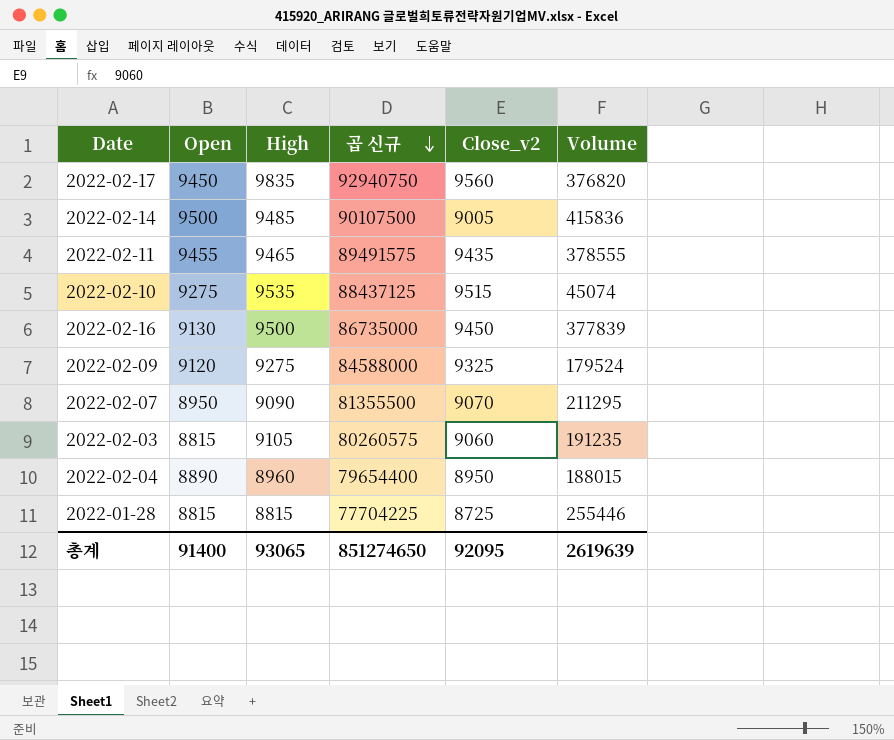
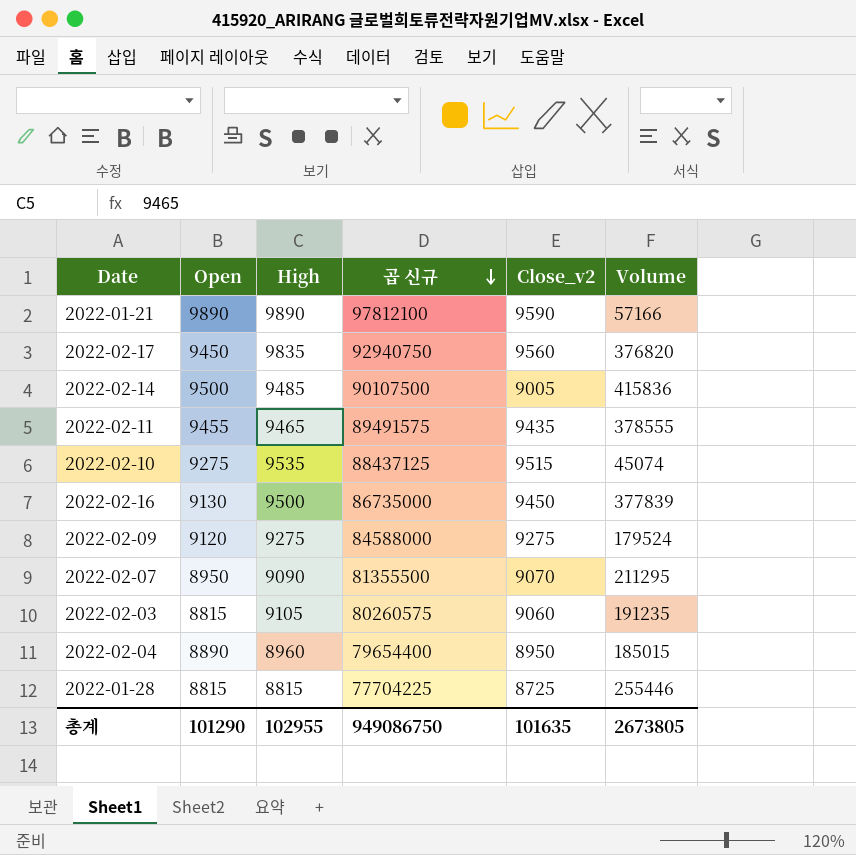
row 2022-01-21: none -> 9890 | 9890 | 97812100 | 9590 | 57166
2022-02-09 | Close_v2: 9325 -> 9275
2022-02-04 | Volume: 188015 -> 185015
총계 | Open: 91400 -> 101290
총계 | High: 93065 -> 102955
총계 | 곱 신규: 851274650 -> 949086750
총계 | Close_v2: 92095 -> 101635
총계 | Volume: 2619639 -> 2673805

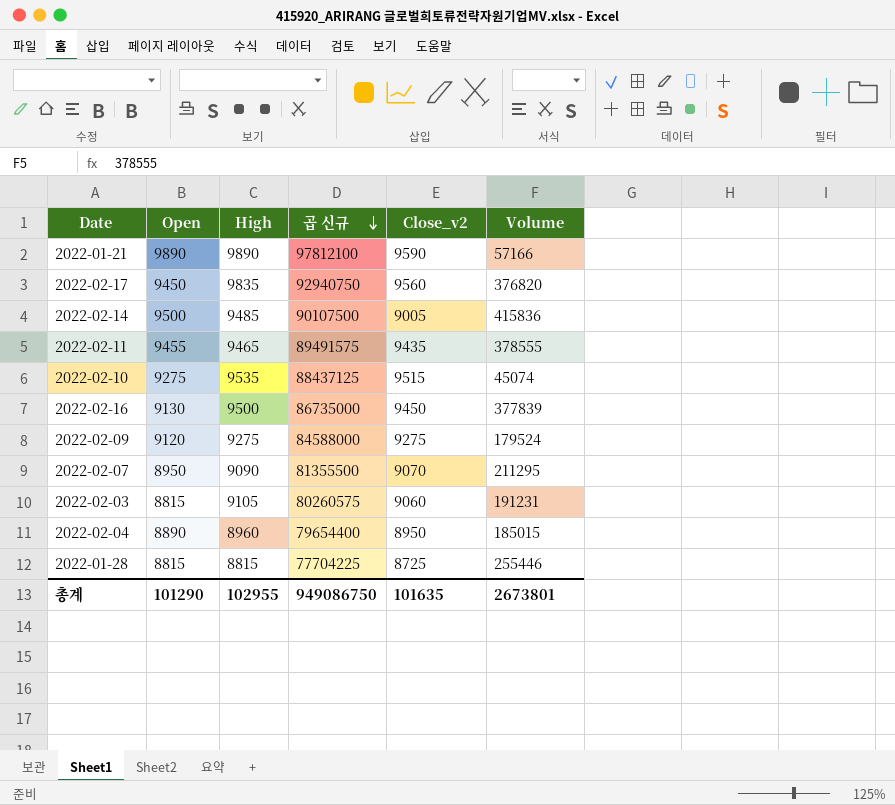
2022-02-03 | Volume: 191235 -> 191231
총계 | Volume: 2673805 -> 2673801

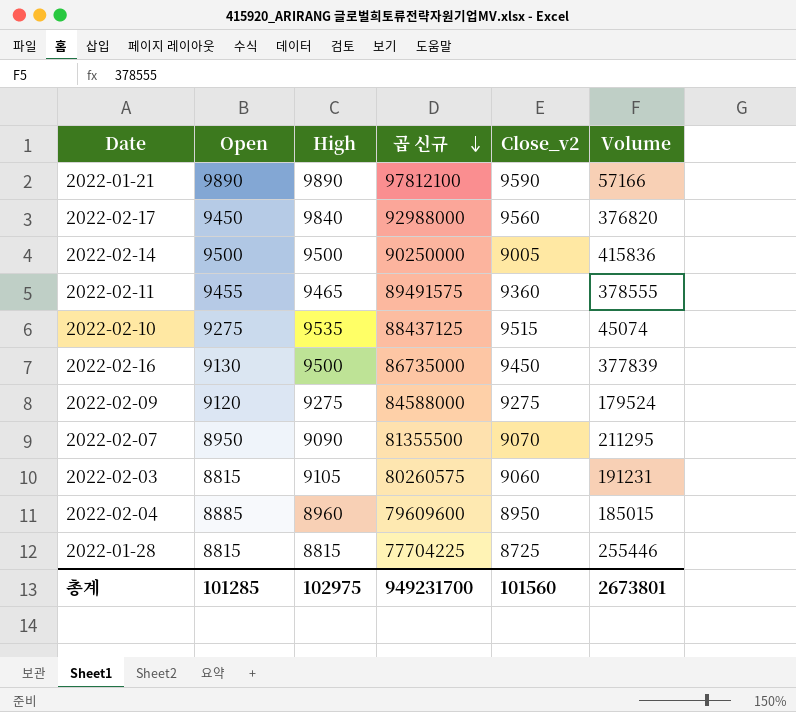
2022-02-17 | High: 9835 -> 9840
2022-02-17 | 곱 신규: 92940750 -> 92988000
2022-02-14 | High: 9485 -> 9500
2022-02-14 | 곱 신규: 90107500 -> 90250000
2022-02-11 | Close_v2: 9435 -> 9360
2022-02-04 | Open: 8890 -> 8885
2022-02-04 | 곱 신규: 79654400 -> 79609600
총계 | Open: 101290 -> 101285
총계 | High: 102955 -> 102975
총계 | 곱 신규: 949086750 -> 949231700
총계 | Close_v2: 101635 -> 101560

